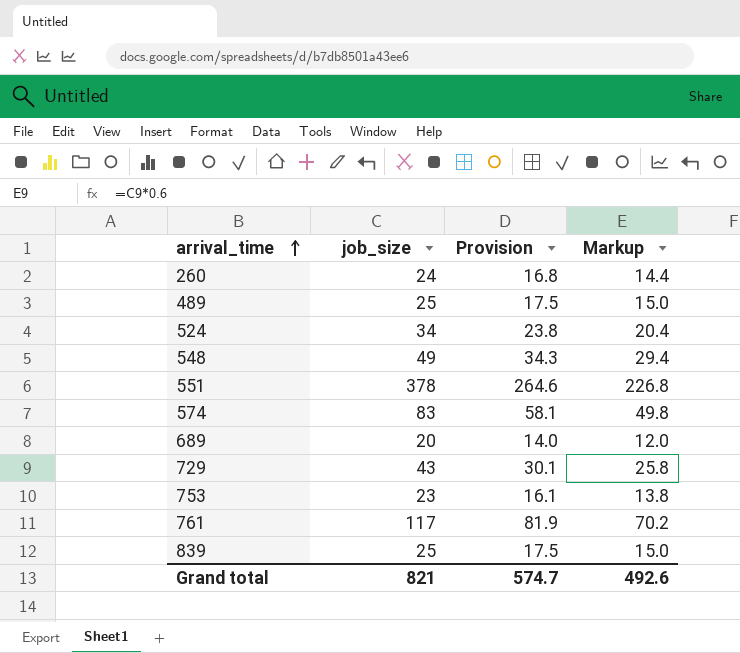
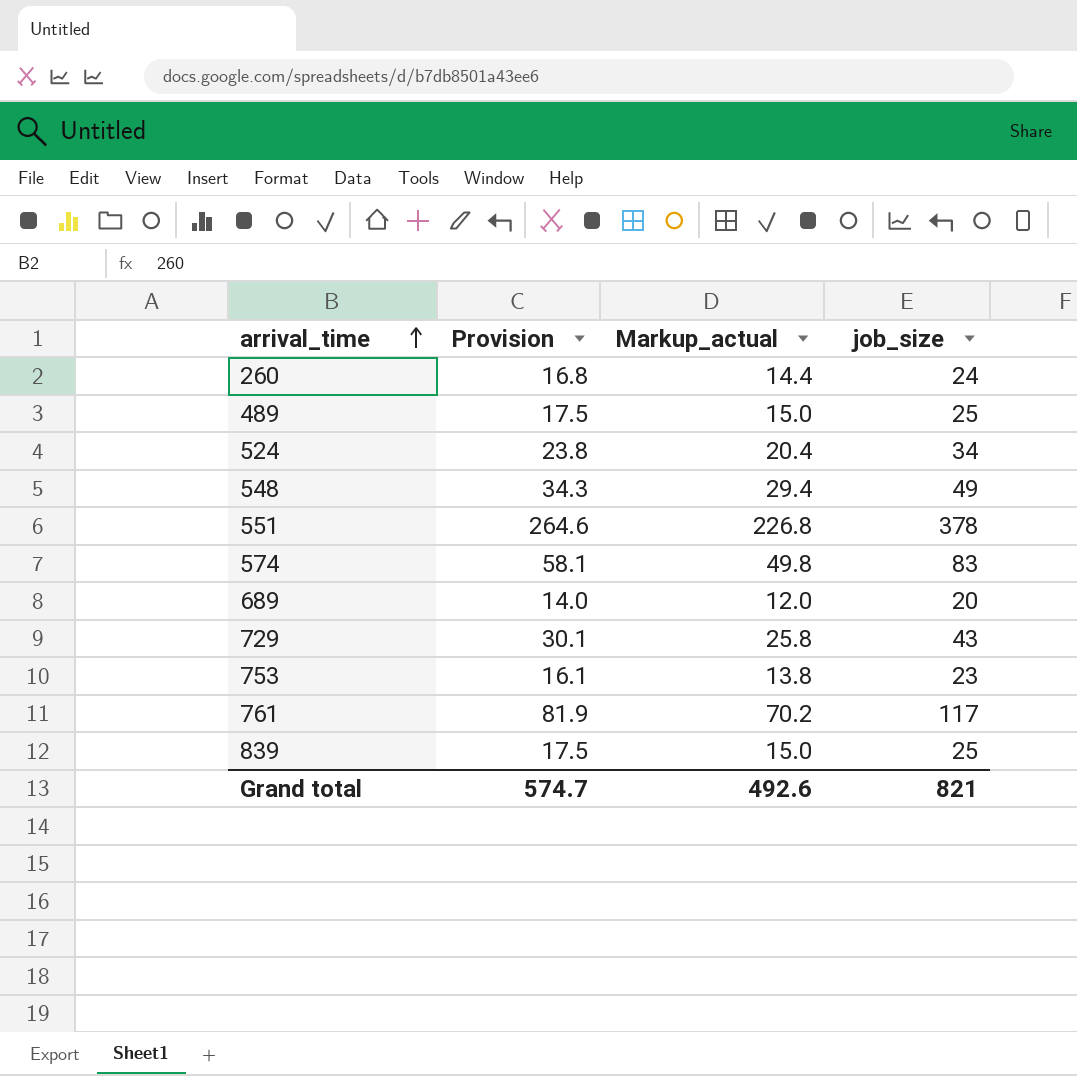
column name: Markup -> Markup_actual
column job_size | position: 2 -> 4

